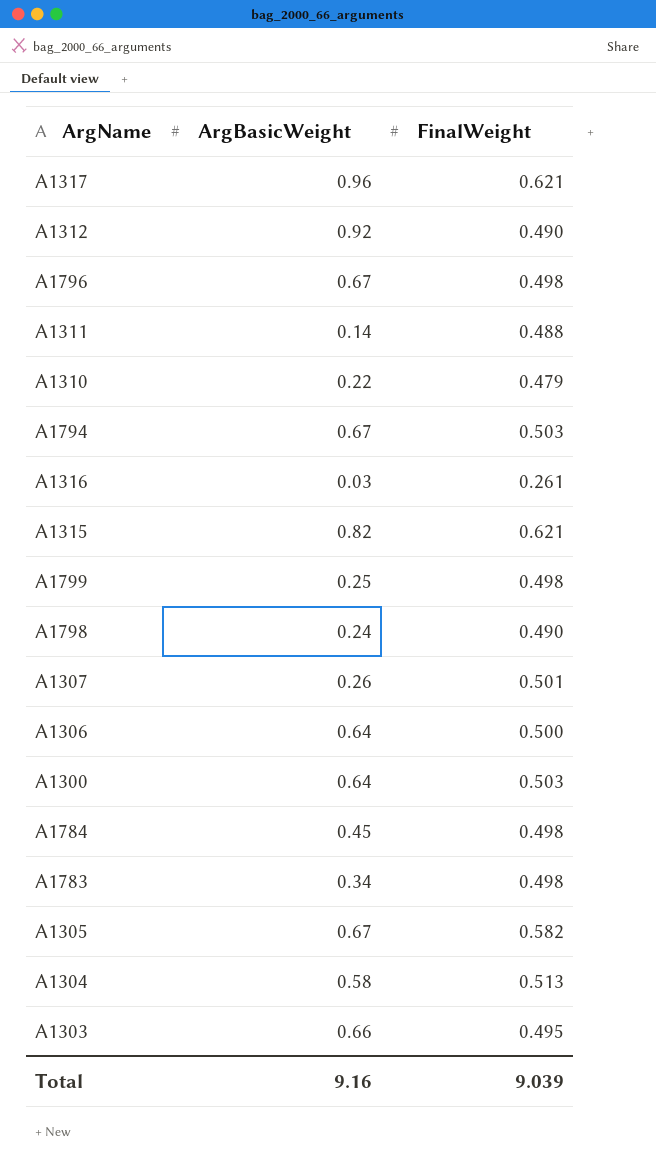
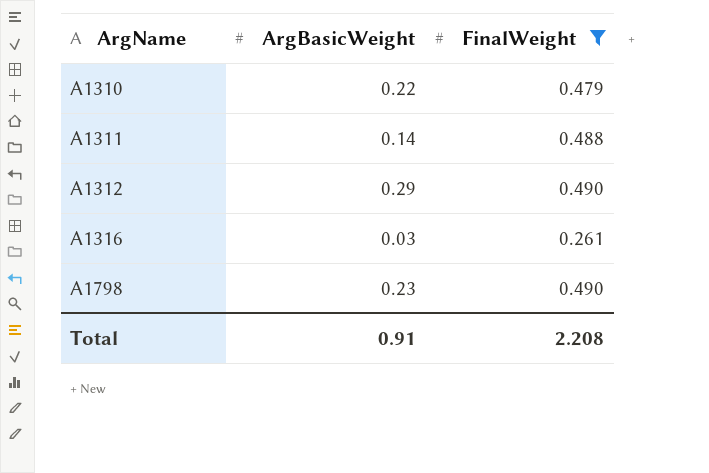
filter: none -> FinalWeight <= 0.490
row order: none -> ArgName ascending
A1312 | ArgBasicWeight: 0.92 -> 0.29
A1798 | ArgBasicWeight: 0.24 -> 0.23
Total | ArgBasicWeight: 9.16 -> 0.91
Total | FinalWeight: 9.039 -> 2.208

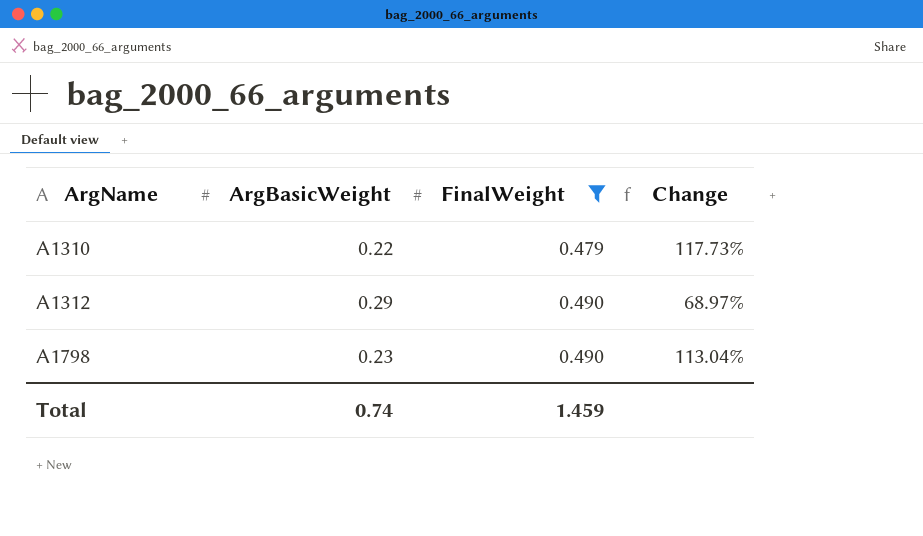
column Change | formula: none -> ([FinalWeight] - [ArgBasicWeight]) / [ArgBasicWeight]
row A1311: 0.14 | 0.488 -> none
row A1316: 0.03 | 0.261 -> none
Total | ArgBasicWeight: 0.91 -> 0.74
Total | FinalWeight: 2.208 -> 1.459

